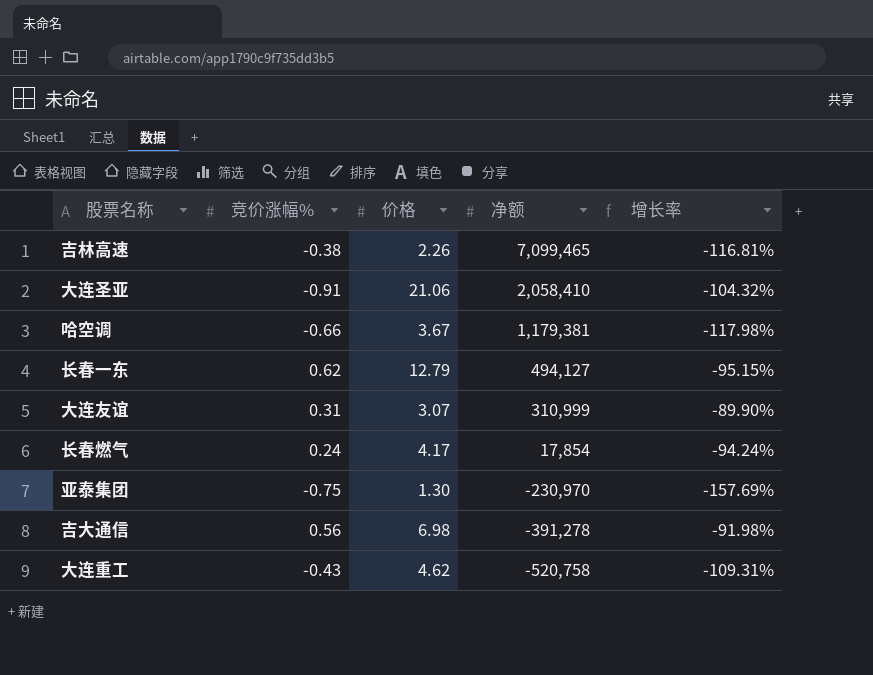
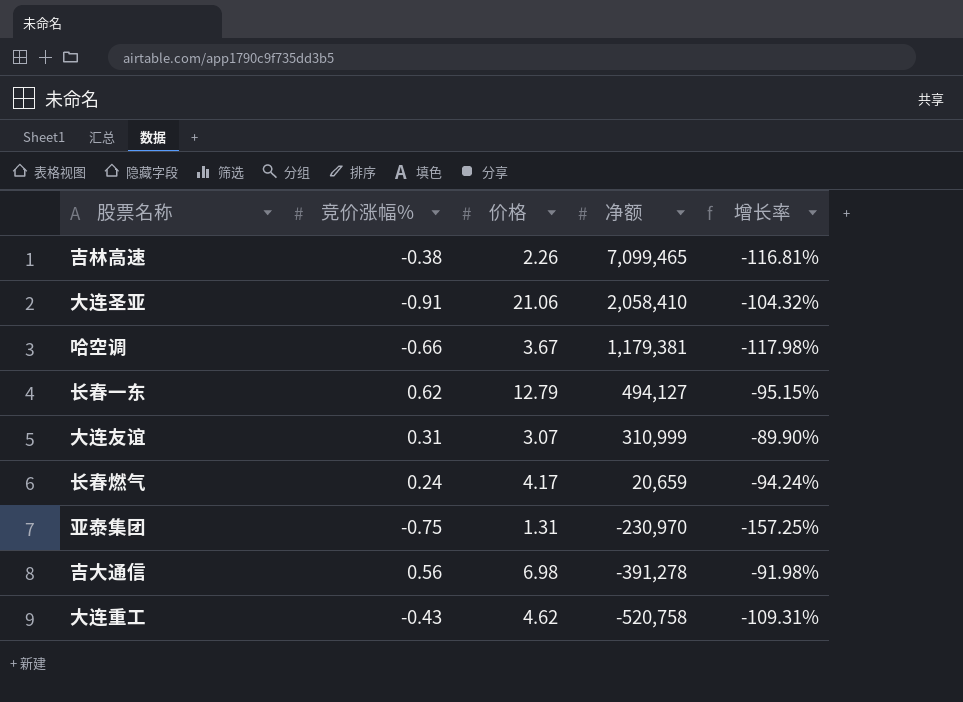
长春燃气 | 净额: 17,854 -> 20,659
亚泰集团 | 价格: 1.30 -> 1.31
亚泰集团 | 增长率: -157.69% -> -157.25%

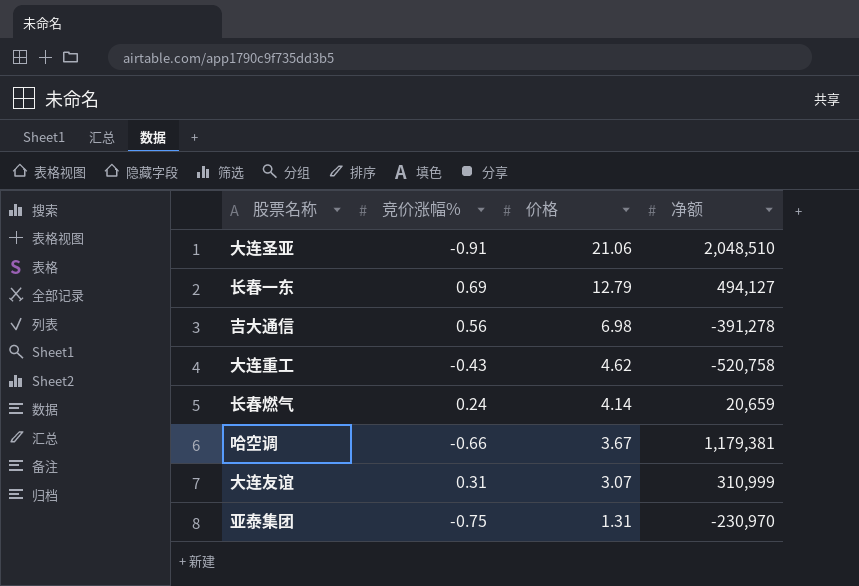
row order: 净额 descending -> 价格 descending
column 增长率 | formula: ([竞价涨幅%] - [价格]) / [价格] -> none
row 吉林高速: -0.38 | 2.26 | 7,099,465 | -116.81% -> none
大连圣亚 | 净额: 2,058,410 -> 2,048,510
长春一东 | 竞价涨幅%: 0.62 -> 0.69
长春燃气 | 价格: 4.17 -> 4.14

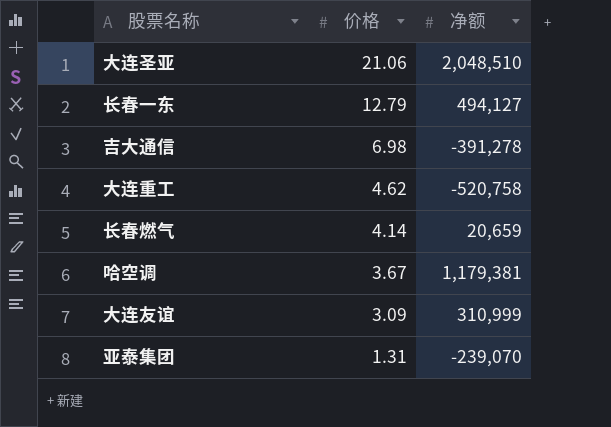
column 竞价涨幅% | position: 2 -> none
大连友谊 | 价格: 3.07 -> 3.09
亚泰集团 | 净额: -230,970 -> -239,070

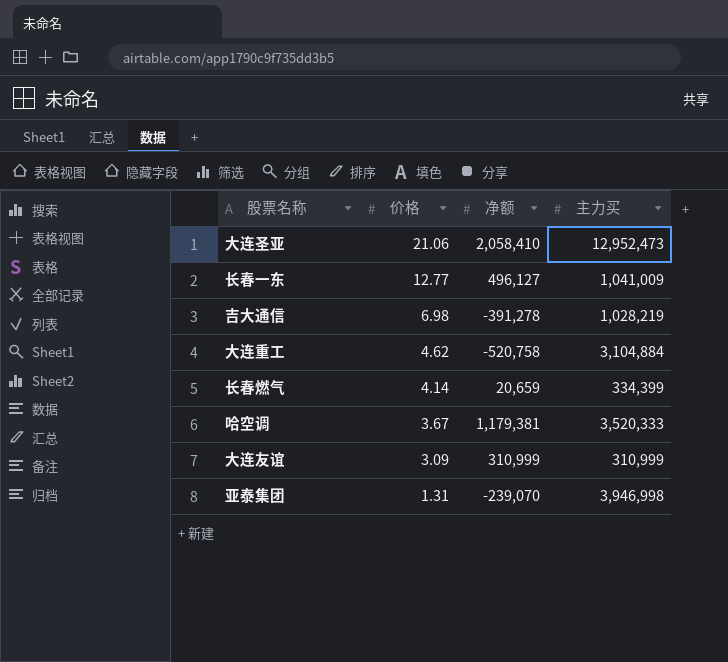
column 主力买 | position: none -> 4
大连圣亚 | 净额: 2,048,510 -> 2,058,410
长春一东 | 价格: 12.79 -> 12.77
长春一东 | 净额: 494,127 -> 496,127

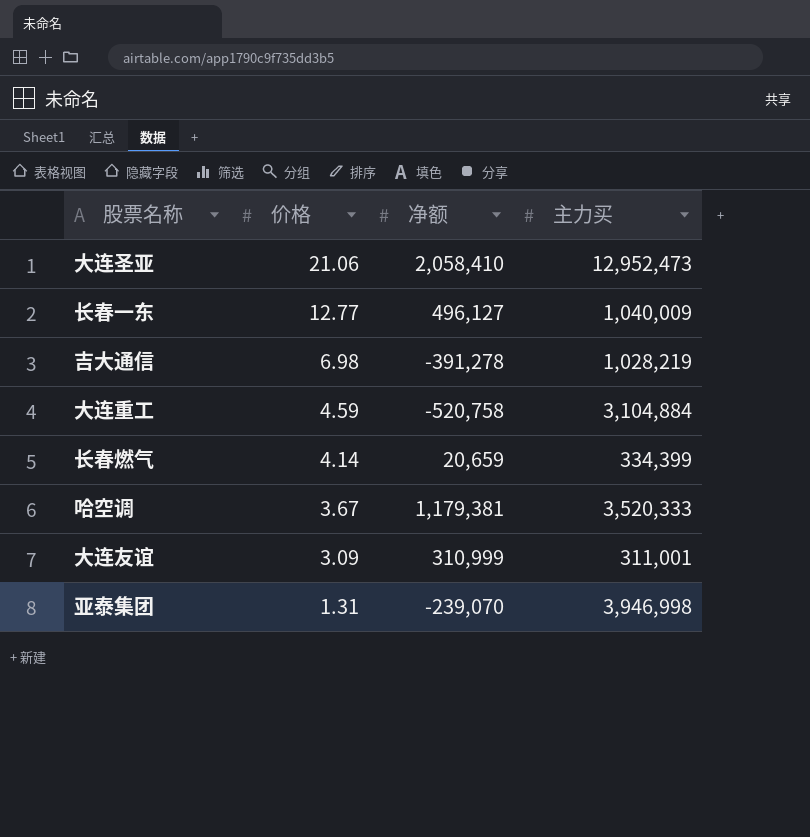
长春一东 | 主力买: 1,041,009 -> 1,040,009
大连重工 | 价格: 4.62 -> 4.59
大连友谊 | 主力买: 310,999 -> 311,001

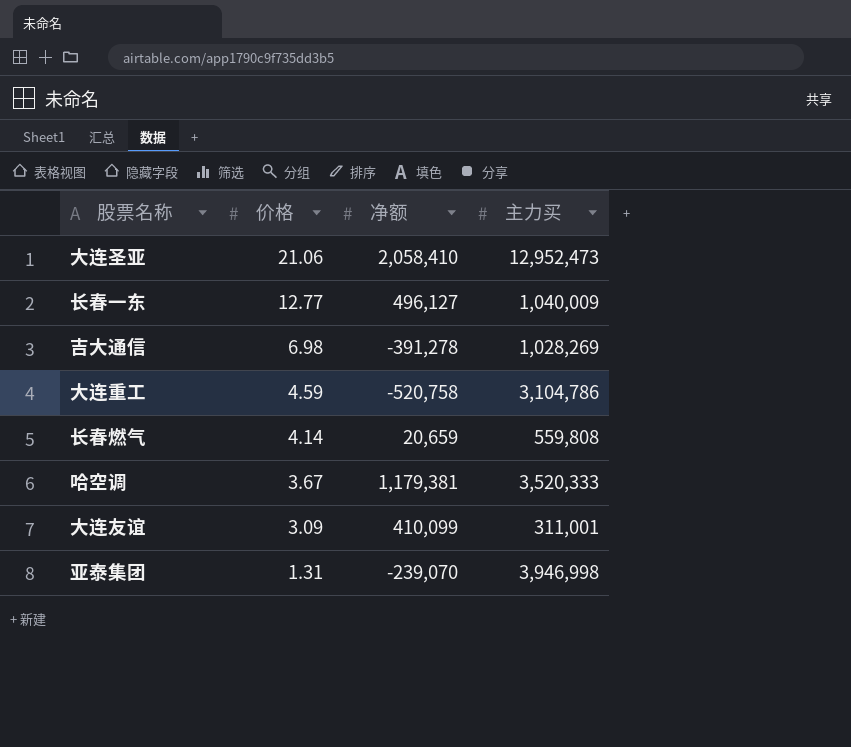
吉大通信 | 主力买: 1,028,219 -> 1,028,269
大连重工 | 主力买: 3,104,884 -> 3,104,786
长春燃气 | 主力买: 334,399 -> 559,808
大连友谊 | 净额: 310,999 -> 410,099

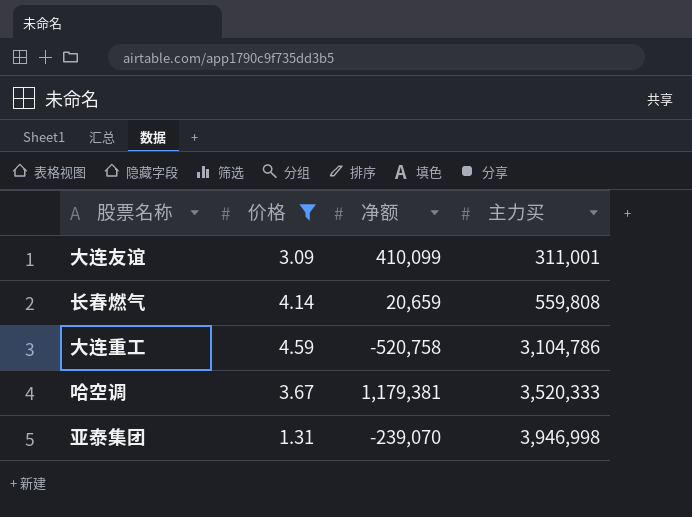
filter: none -> 价格 <= 4.59
row order: 价格 descending -> 主力买 ascending

